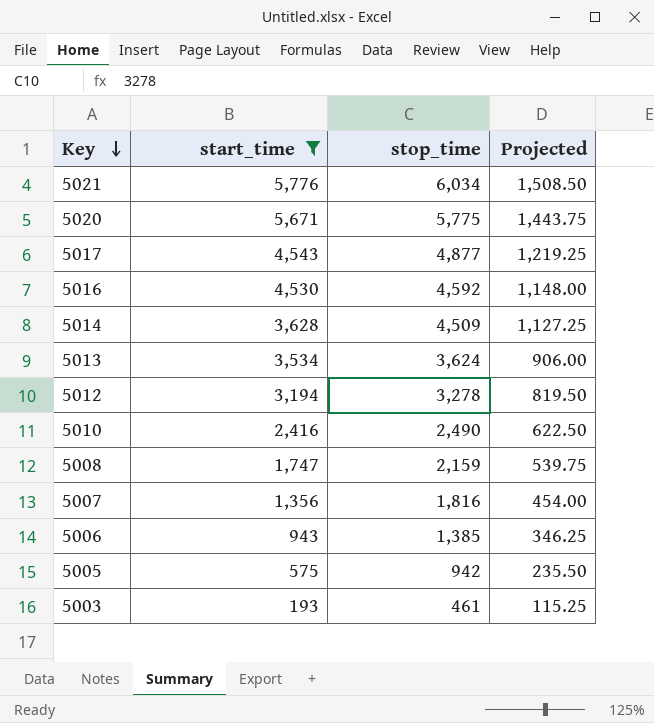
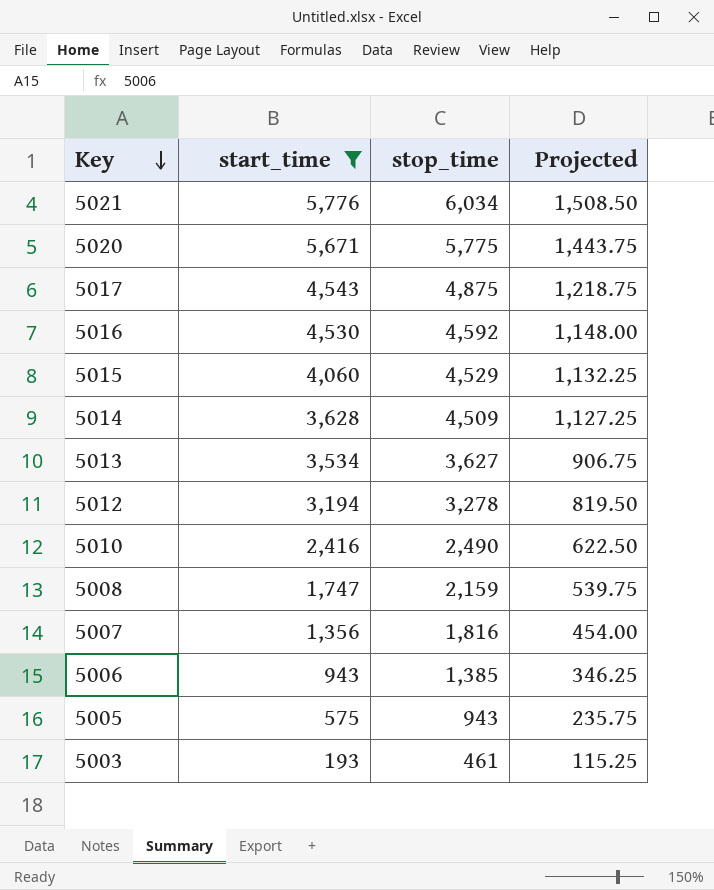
5017 | stop_time: 4,877 -> 4,875
5017 | Projected: 1,219.25 -> 1,218.75
row 5015: none -> 4,060 | 4,529 | 1,132.25
5013 | stop_time: 3,624 -> 3,627
5013 | Projected: 906.00 -> 906.75
5005 | stop_time: 942 -> 943
5005 | Projected: 235.50 -> 235.75

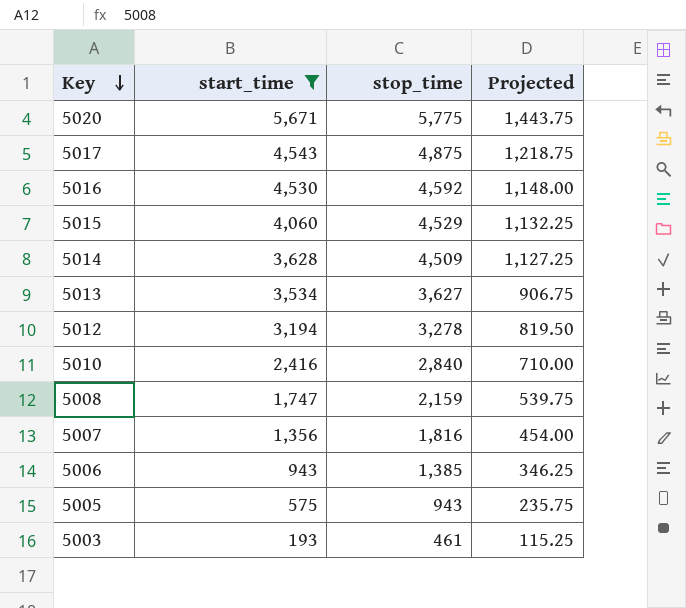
row 5021: 5,776 | 6,034 | 1,508.50 -> none
5010 | stop_time: 2,490 -> 2,840
5010 | Projected: 622.50 -> 710.00

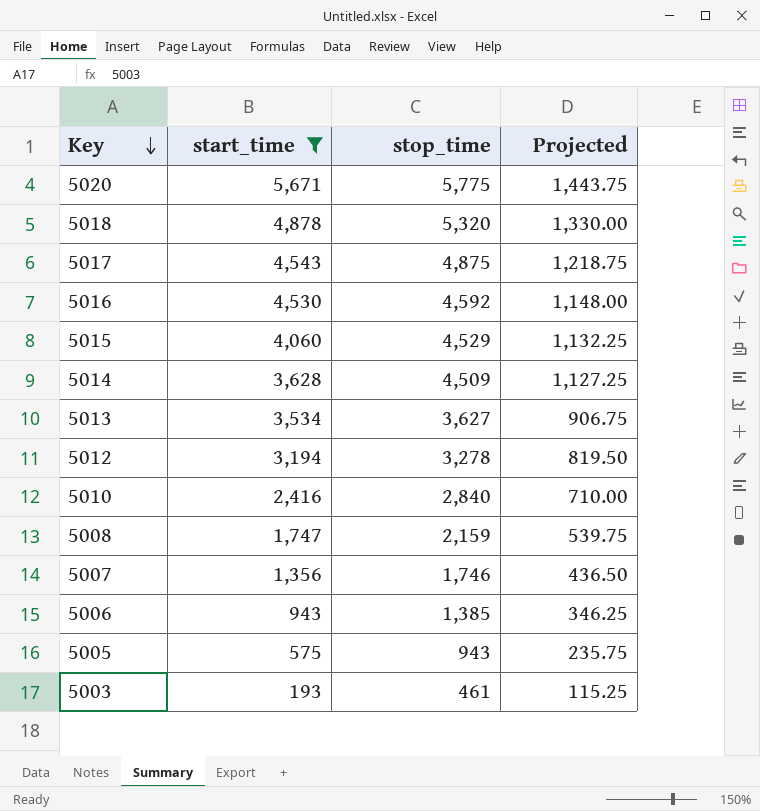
row 5018: none -> 4,878 | 5,320 | 1,330.00
5007 | stop_time: 1,816 -> 1,746
5007 | Projected: 454.00 -> 436.50

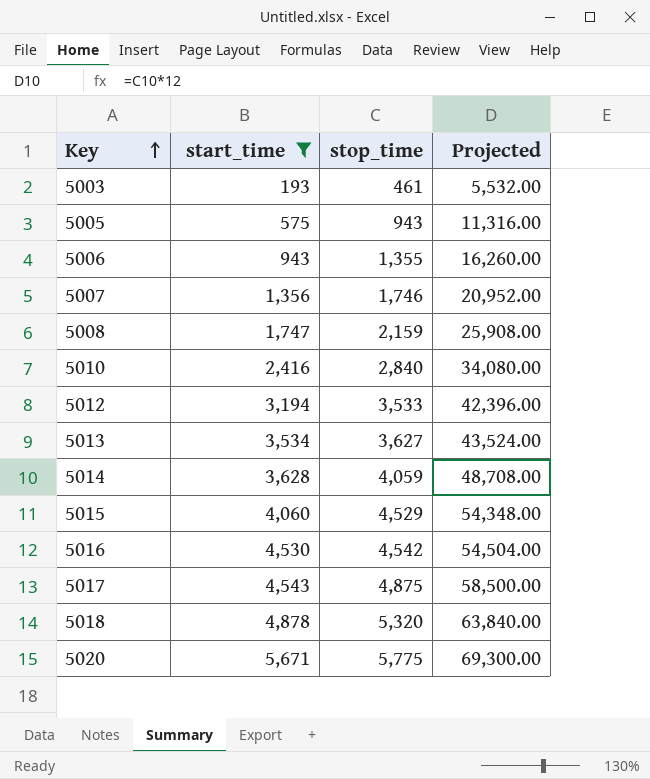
row order: Key descending -> Key ascending
column Projected | formula: [stop_time] * 0.25 -> [stop_time] * 12
5006 | stop_time: 1,385 -> 1,355
5012 | stop_time: 3,278 -> 3,533
5014 | stop_time: 4,509 -> 4,059
5016 | stop_time: 4,592 -> 4,542

